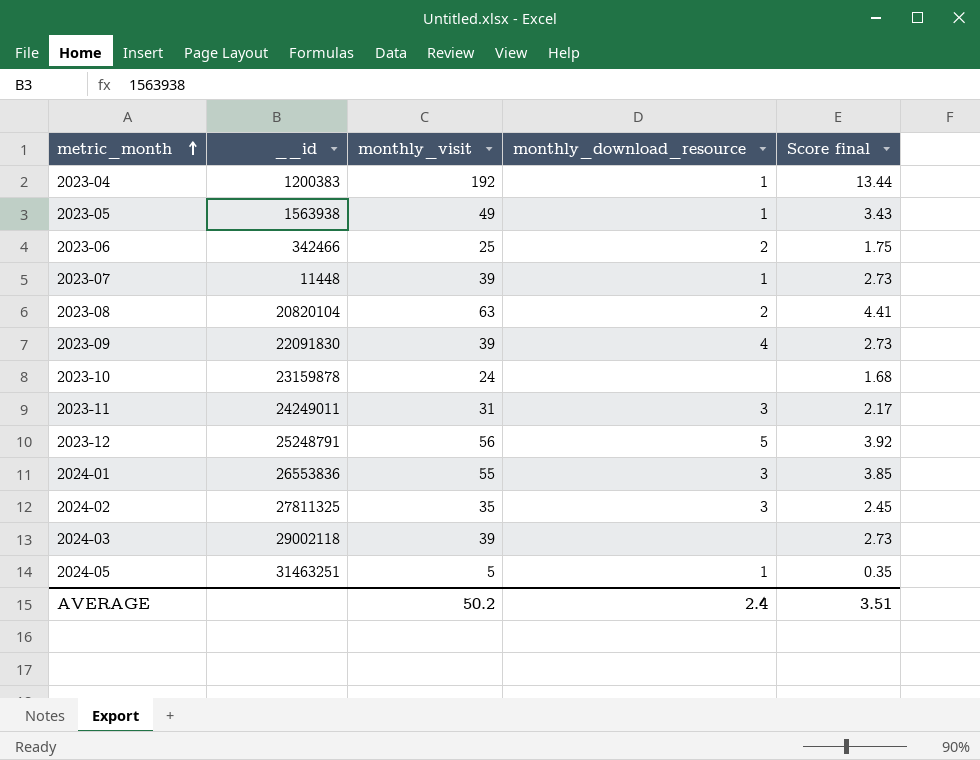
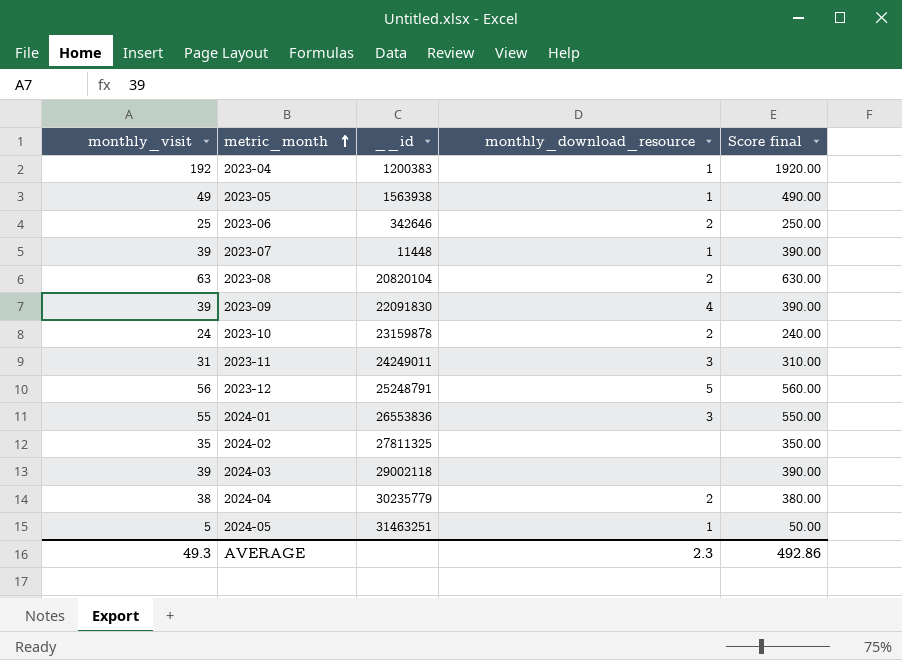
column monthly_visit | position: 3 -> 1
column Score final | formula: [monthly_visit] * 0.07 -> [monthly_visit] * 10
2023-06 | __id: 342466 -> 342646
2023-10 | monthly_download_resource: none -> 2
2024-02 | monthly_download_resource: 3 -> none
row 2024-04: none -> 38 | 30235779 | 2 | 380.00
AVERAGE | monthly_visit: 50.2 -> 49.3
AVERAGE | monthly_download_resource: 2.4 -> 2.3
AVERAGE | Score final: 3.51 -> 492.86

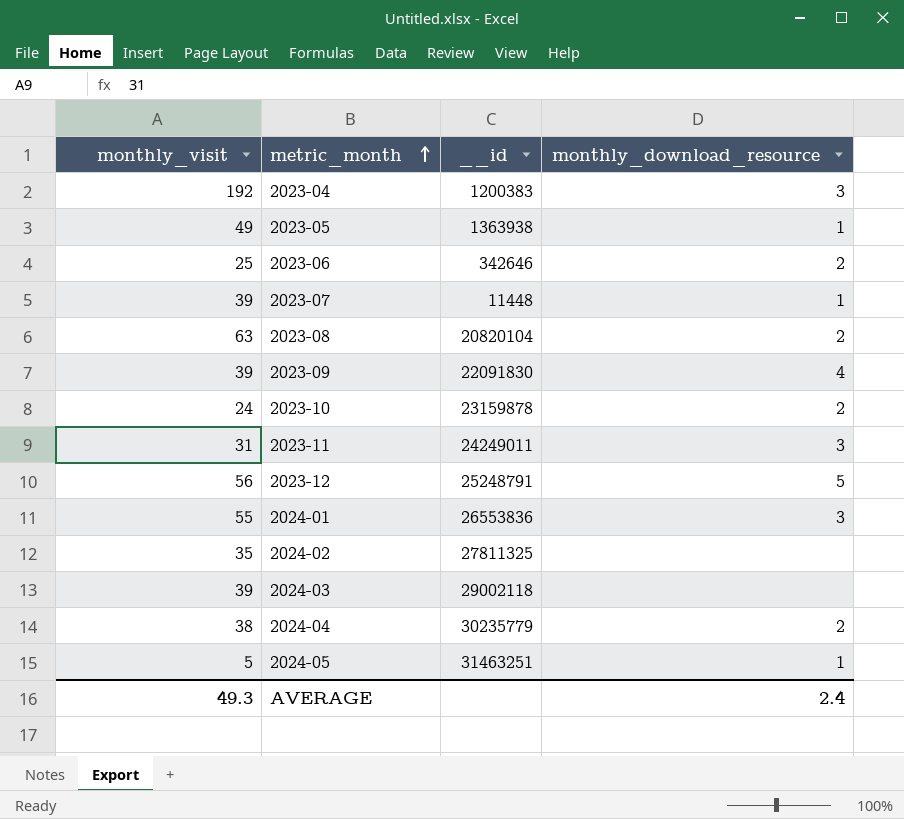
column Score final | formula: [monthly_visit] * 10 -> none
2023-04 | monthly_download_resource: 1 -> 3
2023-05 | __id: 1563938 -> 1363938
AVERAGE | monthly_download_resource: 2.3 -> 2.4

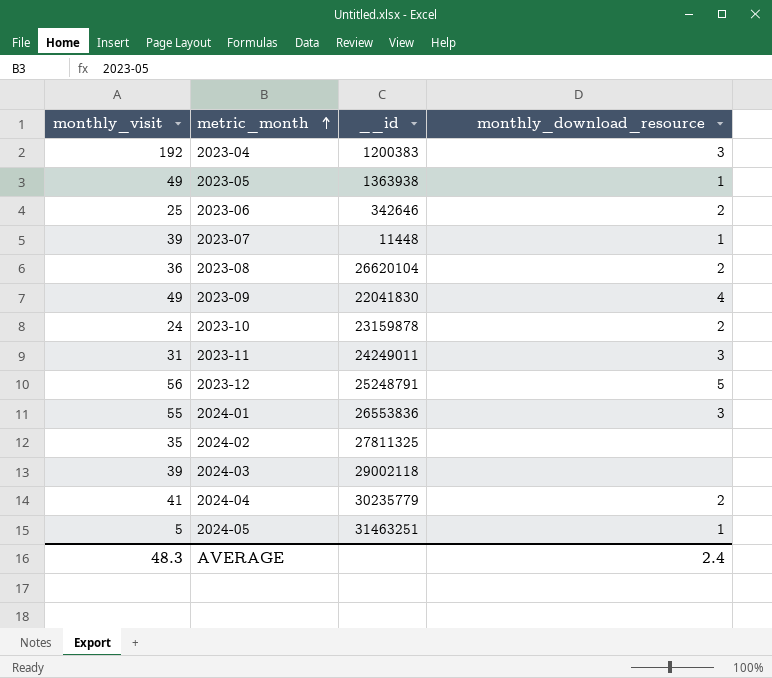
2023-08 | monthly_visit: 63 -> 36
2023-08 | __id: 20820104 -> 26620104
2023-09 | monthly_visit: 39 -> 49
2023-09 | __id: 22091830 -> 22041830
2024-04 | monthly_visit: 38 -> 41
AVERAGE | monthly_visit: 49.3 -> 48.3

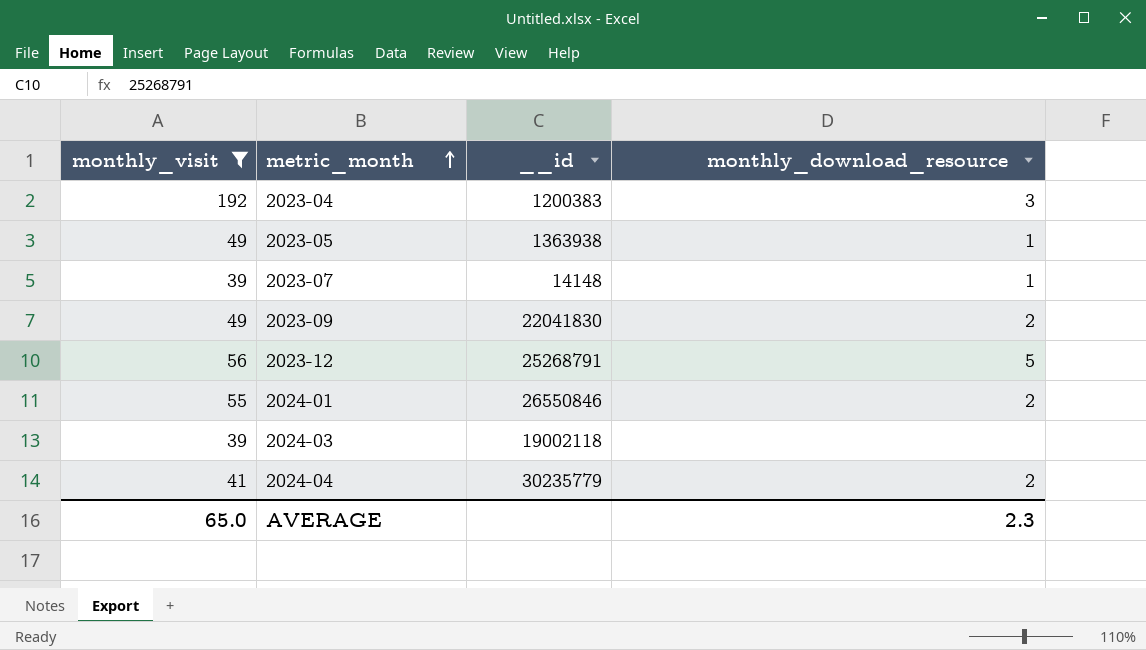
filter: none -> monthly_visit >= 39
2023-07 | __id: 11448 -> 14148
2023-09 | monthly_download_resource: 4 -> 2
2023-12 | __id: 25248791 -> 25268791
2024-01 | __id: 26553836 -> 26550846
2024-01 | monthly_download_resource: 3 -> 2
2024-03 | __id: 29002118 -> 19002118
AVERAGE | monthly_visit: 48.3 -> 65.0
AVERAGE | monthly_download_resource: 2.4 -> 2.3

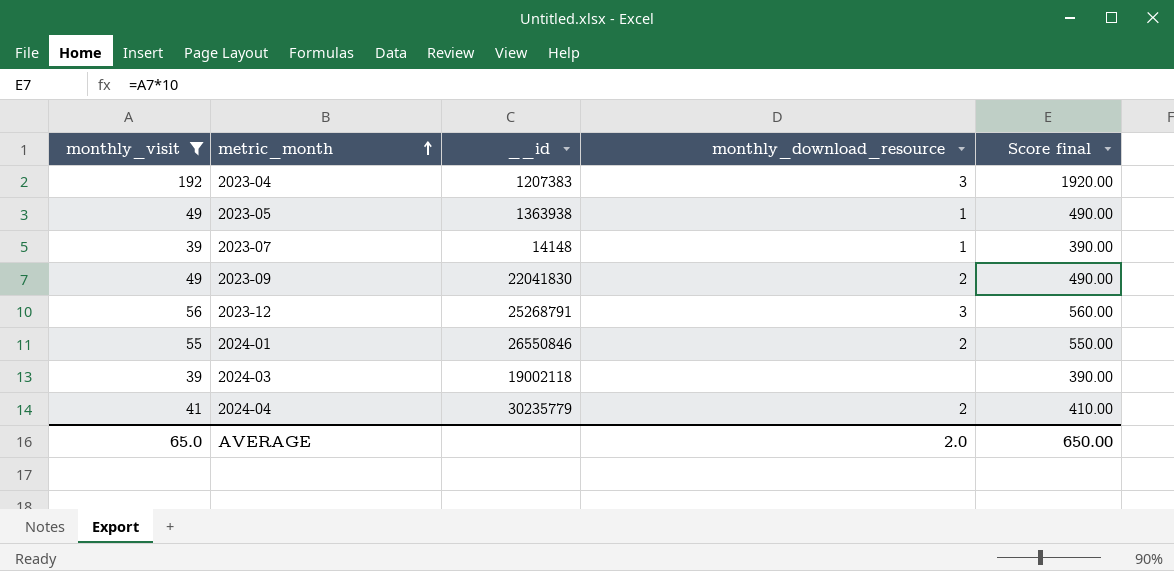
column Score final | formula: none -> [monthly_visit] * 10
2023-04 | __id: 1200383 -> 1207383
2023-12 | monthly_download_resource: 5 -> 3
AVERAGE | monthly_download_resource: 2.3 -> 2.0

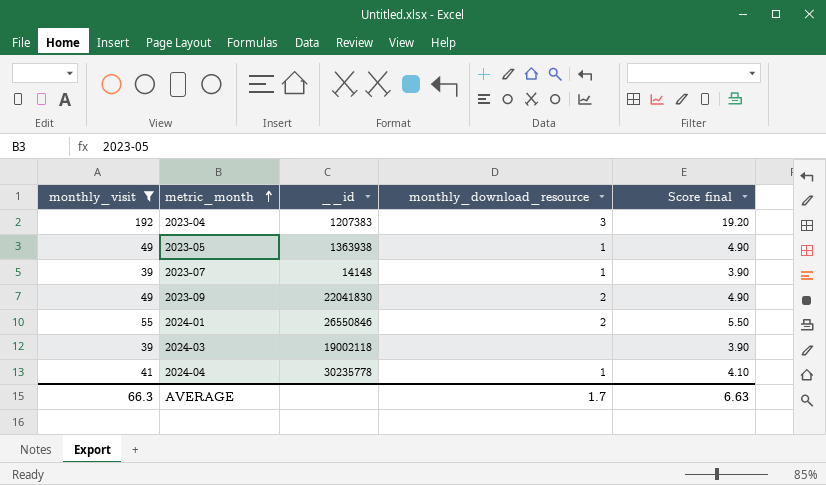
column Score final | formula: [monthly_visit] * 10 -> [monthly_visit] * 0.1
row 2023-12: 56 | 25268791 | 3 | 560.00 -> none
2024-04 | __id: 30235779 -> 30235778
2024-04 | monthly_download_resource: 2 -> 1
AVERAGE | monthly_visit: 65.0 -> 66.3
AVERAGE | monthly_download_resource: 2.0 -> 1.7
AVERAGE | Score final: 650.00 -> 6.63

